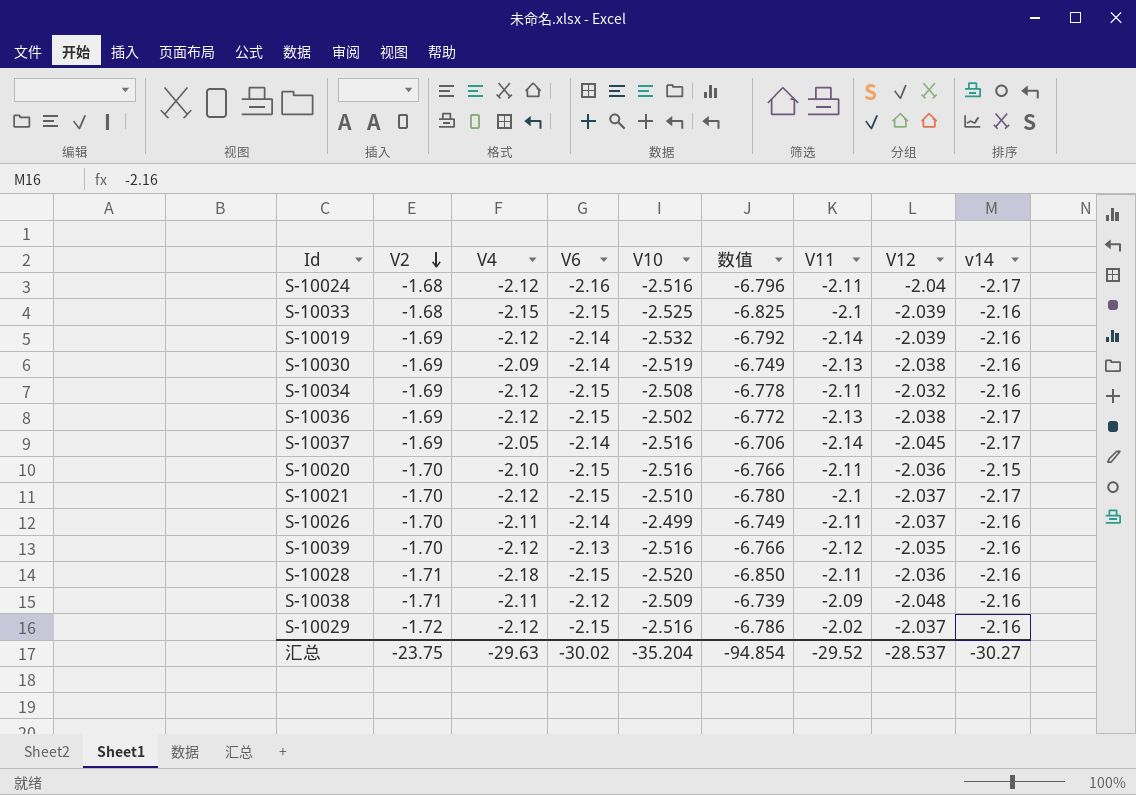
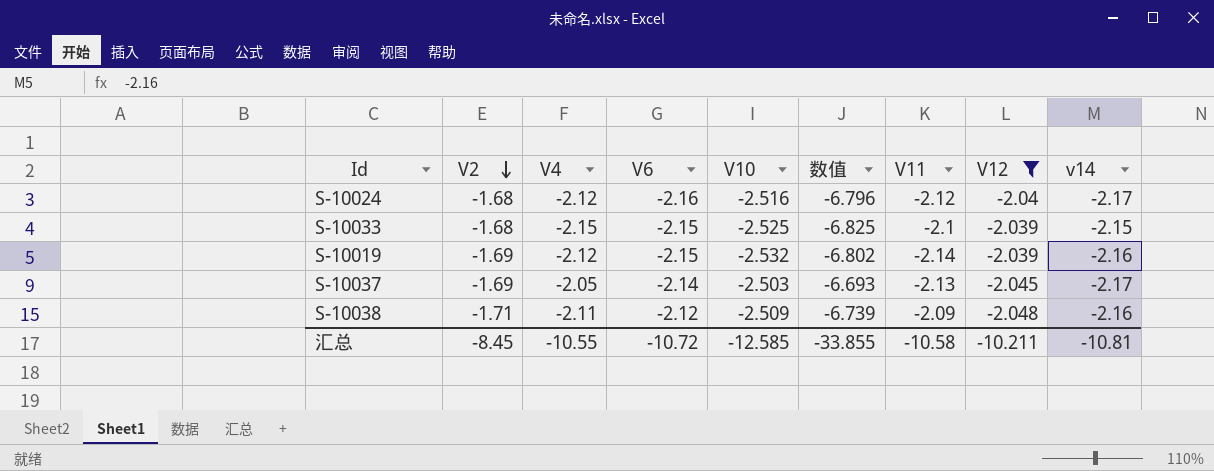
filter: none -> V12 <= -2.039
S-10024 | V11: -2.11 -> -2.12
S-10033 | v14: -2.16 -> -2.15
S-10019 | V6: -2.14 -> -2.15
S-10019 | 数值: -6.792 -> -6.802
S-10037 | V10: -2.516 -> -2.503
S-10037 | 数值: -6.706 -> -6.693
S-10037 | V11: -2.14 -> -2.13
汇总 | V2: -23.75 -> -8.45
汇总 | V4: -29.63 -> -10.55
汇总 | V6: -30.02 -> -10.72
汇总 | V10: -35.204 -> -12.585
汇总 | 数值: -94.854 -> -33.855
汇总 | V11: -29.52 -> -10.58
汇总 | V12: -28.537 -> -10.211
汇总 | v14: -30.27 -> -10.81

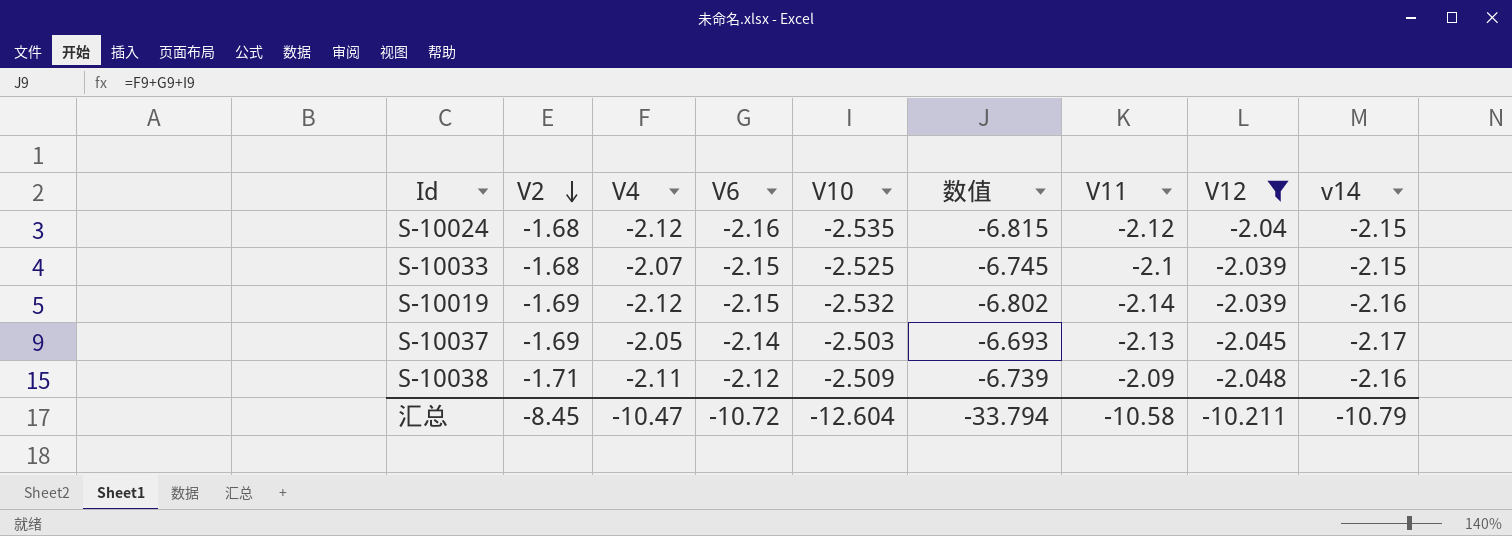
S-10024 | V10: -2.516 -> -2.535
S-10024 | 数值: -6.796 -> -6.815
S-10024 | v14: -2.17 -> -2.15
S-10033 | V4: -2.15 -> -2.07
S-10033 | 数值: -6.825 -> -6.745
汇总 | V4: -10.55 -> -10.47
汇总 | V10: -12.585 -> -12.604
汇总 | 数值: -33.855 -> -33.794
汇总 | v14: -10.81 -> -10.79

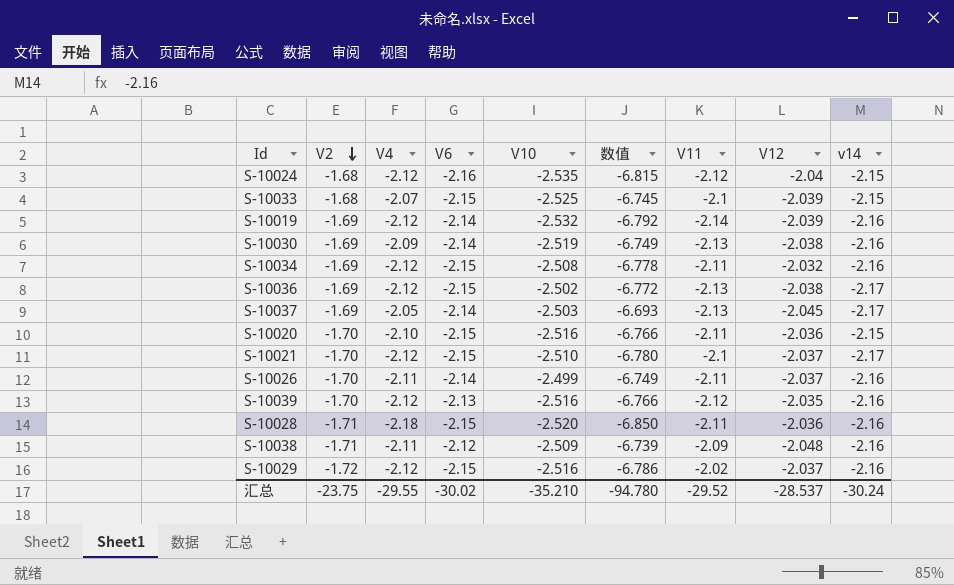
filter: V12 <= -2.039 -> none
S-10019 | V6: -2.15 -> -2.14
S-10019 | 数值: -6.802 -> -6.792
汇总 | V2: -8.45 -> -23.75
汇总 | V4: -10.47 -> -29.55
汇总 | V6: -10.72 -> -30.02
汇总 | V10: -12.604 -> -35.210
汇总 | 数值: -33.794 -> -94.780
汇总 | V11: -10.58 -> -29.52
汇总 | V12: -10.211 -> -28.537
汇总 | v14: -10.79 -> -30.24

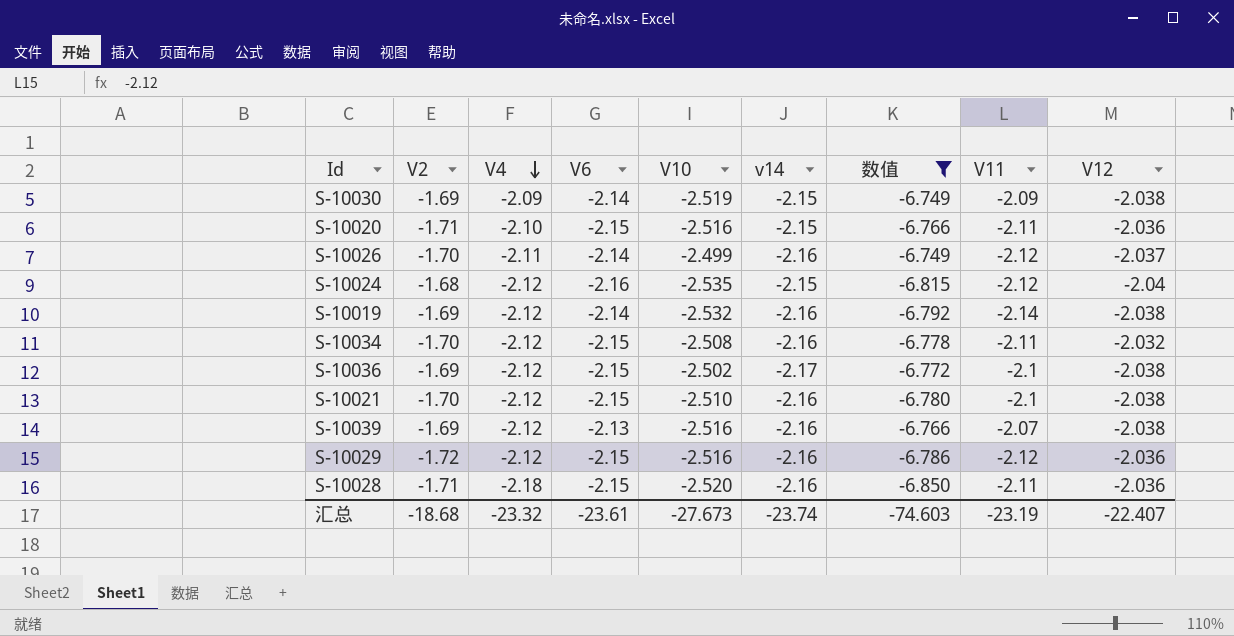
filter: none -> 数值 <= -6.749
row order: V2 descending -> V4 descending
column v14 | position: 9 -> 6
S-10030 | v14: -2.16 -> -2.15
S-10030 | V11: -2.13 -> -2.09
S-10020 | V2: -1.70 -> -1.71
S-10026 | V11: -2.11 -> -2.12
S-10019 | V12: -2.039 -> -2.038
S-10034 | V2: -1.69 -> -1.70
S-10036 | V11: -2.13 -> -2.1
S-10021 | v14: -2.17 -> -2.16
S-10021 | V12: -2.037 -> -2.038
S-10039 | V2: -1.70 -> -1.69
S-10039 | V11: -2.12 -> -2.07
S-10039 | V12: -2.035 -> -2.038
S-10029 | V11: -2.02 -> -2.12
S-10029 | V12: -2.037 -> -2.036
汇总 | V2: -23.75 -> -18.68
汇总 | V4: -29.55 -> -23.32
汇总 | V6: -30.02 -> -23.61
汇总 | V10: -35.210 -> -27.673
汇总 | v14: -30.24 -> -23.74
汇总 | 数值: -94.780 -> -74.603
汇总 | V11: -29.52 -> -23.19
汇总 | V12: -28.537 -> -22.407

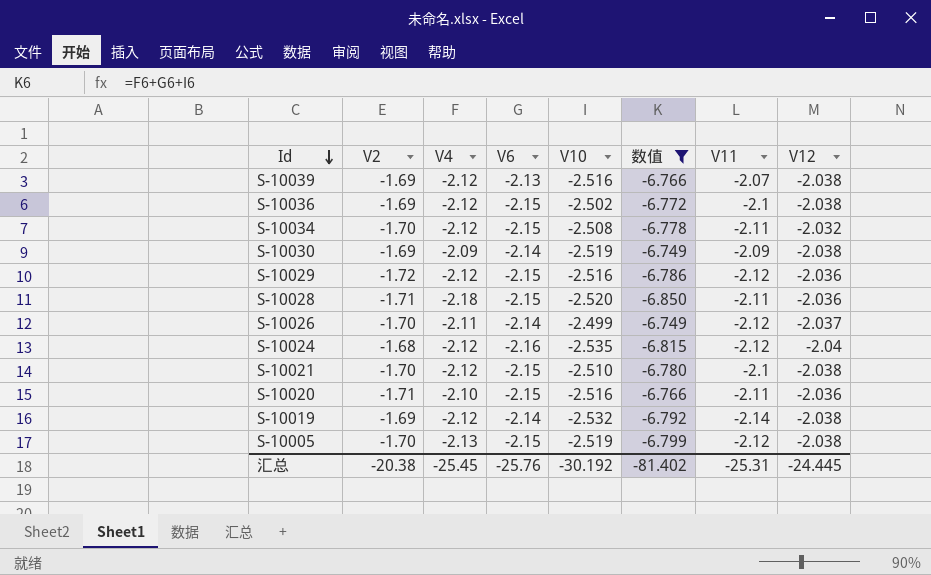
row order: V4 descending -> Id descending
column v14 | position: 6 -> none
row S-10005: none -> -1.70 | -2.13 | -2.15 | -2.519 | -6.799 | -2.12 | -2.038
汇总 | V2: -18.68 -> -20.38
汇总 | V4: -23.32 -> -25.45
汇总 | V6: -23.61 -> -25.76
汇总 | V10: -27.673 -> -30.192
汇总 | 数值: -74.603 -> -81.402
汇总 | V11: -23.19 -> -25.31
汇总 | V12: -22.407 -> -24.445

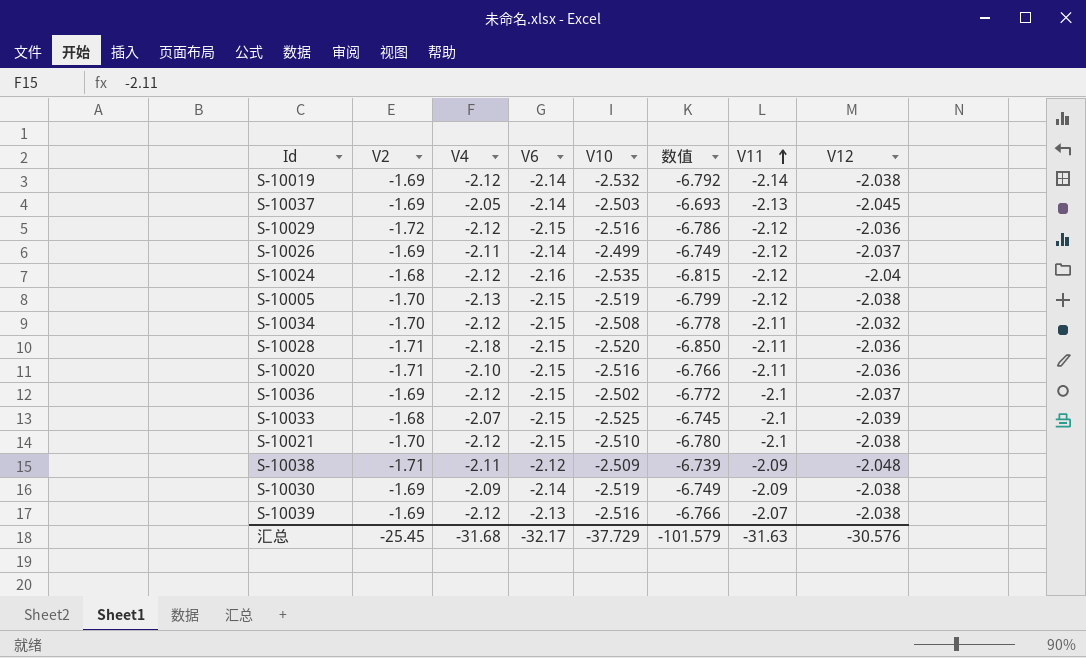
filter: 数值 <= -6.749 -> none
row order: Id descending -> V11 ascending
S-10026 | V2: -1.70 -> -1.69
S-10036 | V12: -2.038 -> -2.037
汇总 | V2: -20.38 -> -25.45
汇总 | V4: -25.45 -> -31.68
汇总 | V6: -25.76 -> -32.17
汇总 | V10: -30.192 -> -37.729
汇总 | 数值: -81.402 -> -101.579
汇总 | V11: -25.31 -> -31.63
汇总 | V12: -24.445 -> -30.576

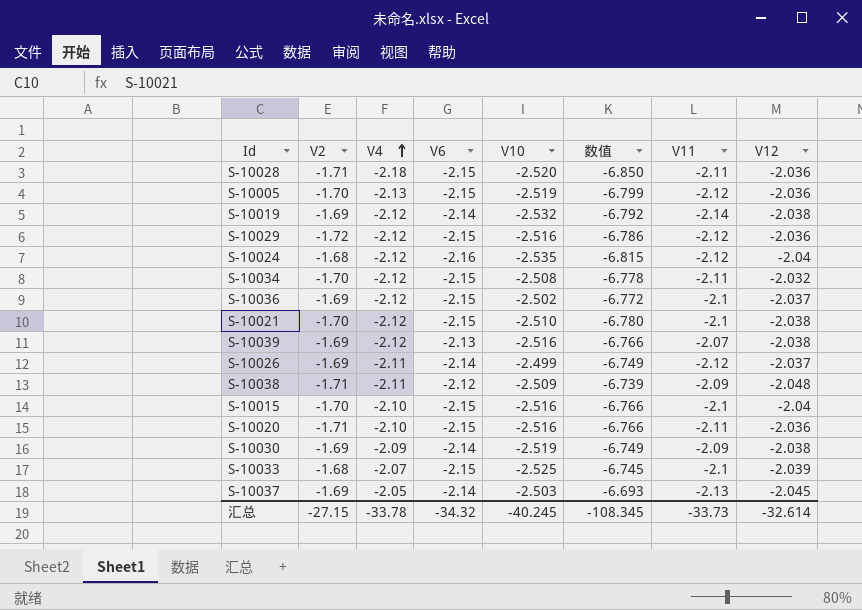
row order: V11 ascending -> V4 ascending
S-10005 | V12: -2.038 -> -2.036
row S-10015: none -> -1.70 | -2.10 | -2.15 | -2.516 | -6.766 | -2.1 | -2.04
汇总 | V2: -25.45 -> -27.15
汇总 | V4: -31.68 -> -33.78
汇总 | V6: -32.17 -> -34.32
汇总 | V10: -37.729 -> -40.245
汇总 | 数值: -101.579 -> -108.345
汇总 | V11: -31.63 -> -33.73
汇总 | V12: -30.576 -> -32.614

